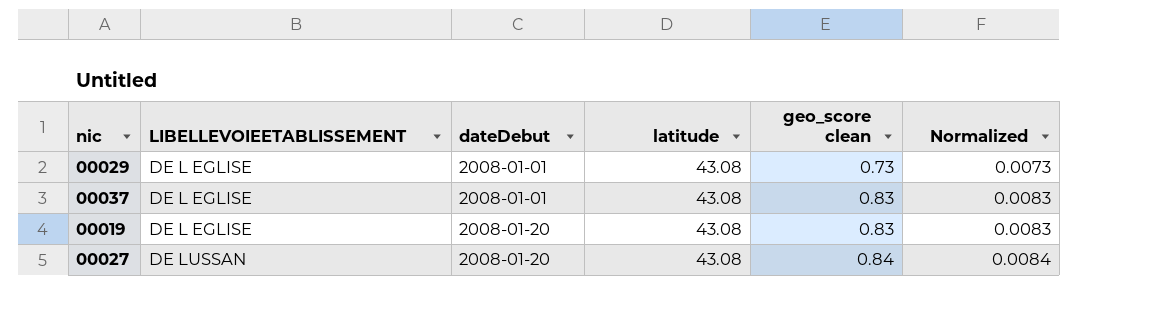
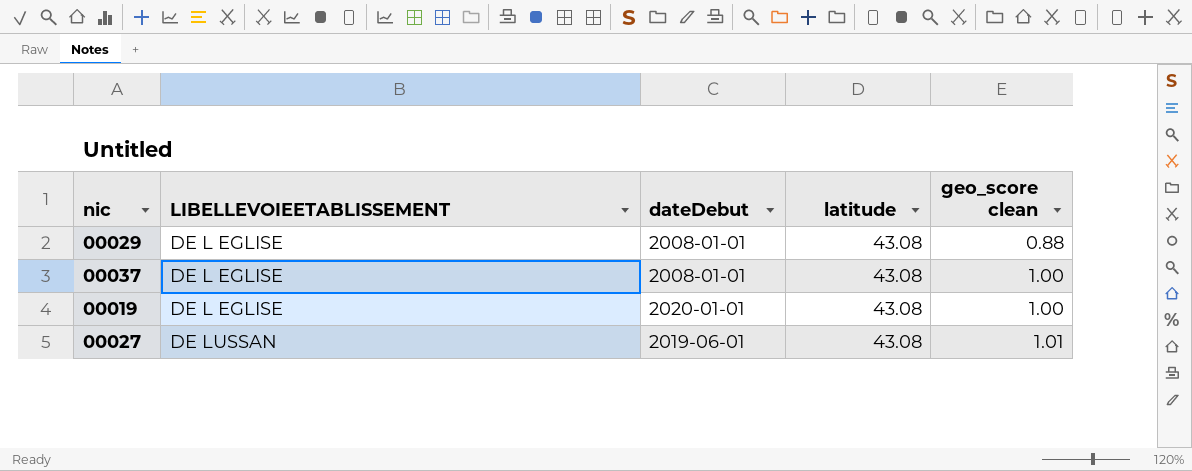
column Normalized | formula: [geo_score clean] * 0.01 -> none
00029 | geo_score clean: 0.73 -> 0.88
00037 | geo_score clean: 0.83 -> 1.00
00019 | dateDebut: 2008-01-20 -> 2020-01-01
00019 | geo_score clean: 0.83 -> 1.00
00027 | dateDebut: 2008-01-20 -> 2019-06-01
00027 | geo_score clean: 0.84 -> 1.01

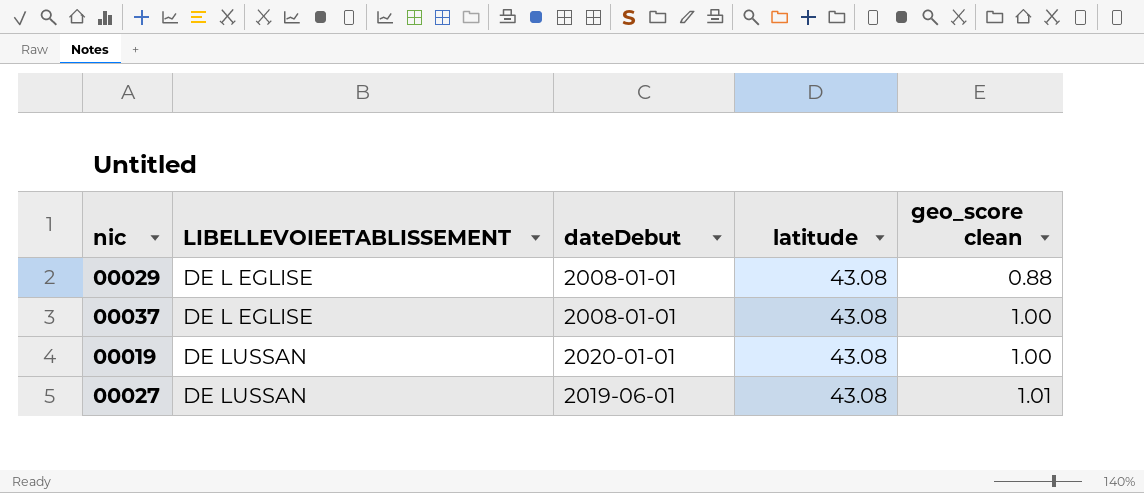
00019 | LIBELLEVOIEETABLISSEMENT: DE L EGLISE -> DE LUSSAN

